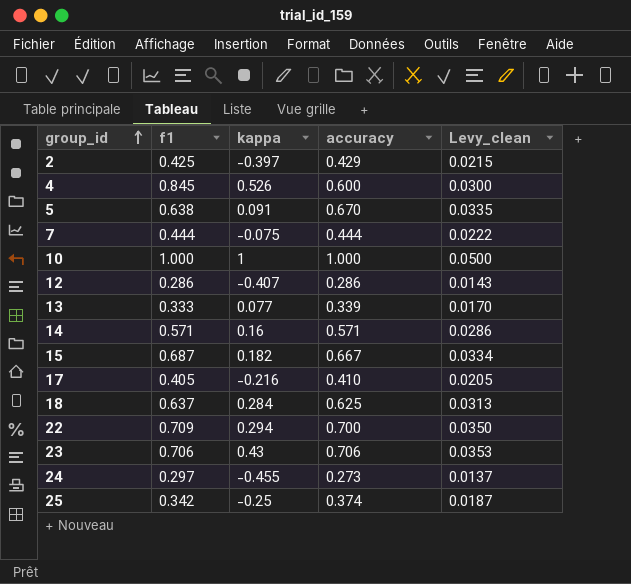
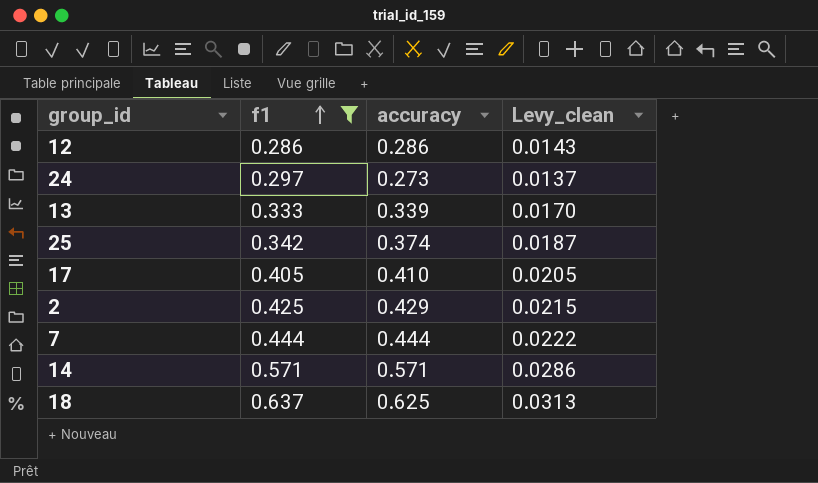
filter: none -> f1 <= 0.637
row order: group_id ascending -> f1 ascending
column kappa | position: 3 -> none

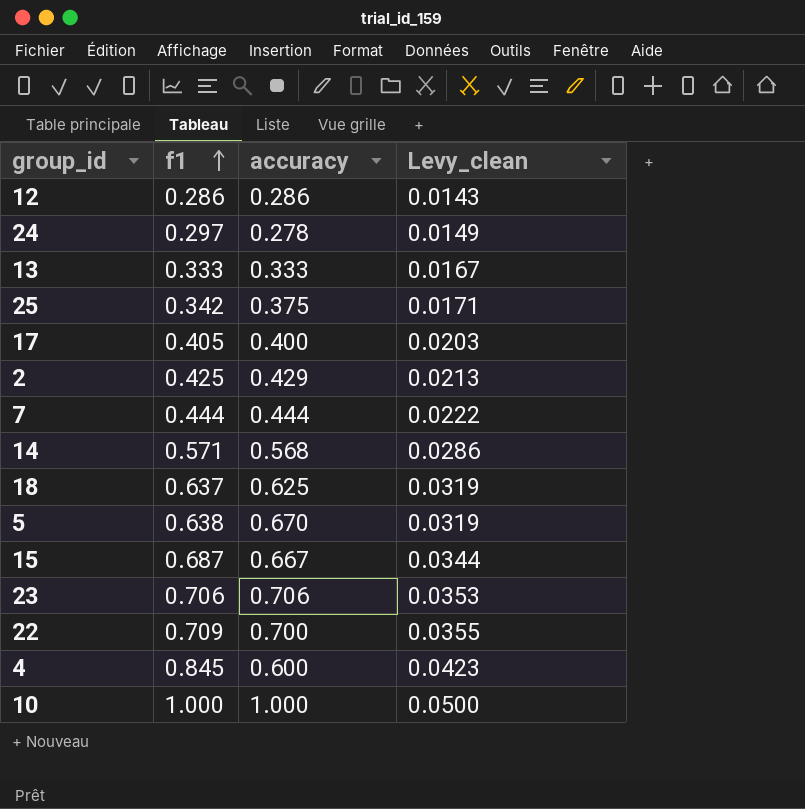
filter: f1 <= 0.637 -> none
column Levy_clean | formula: [accuracy] * 0.05 -> [f1] * 0.05
24 | accuracy: 0.273 -> 0.278
13 | accuracy: 0.339 -> 0.333
25 | accuracy: 0.374 -> 0.375
17 | accuracy: 0.410 -> 0.400
14 | accuracy: 0.571 -> 0.568

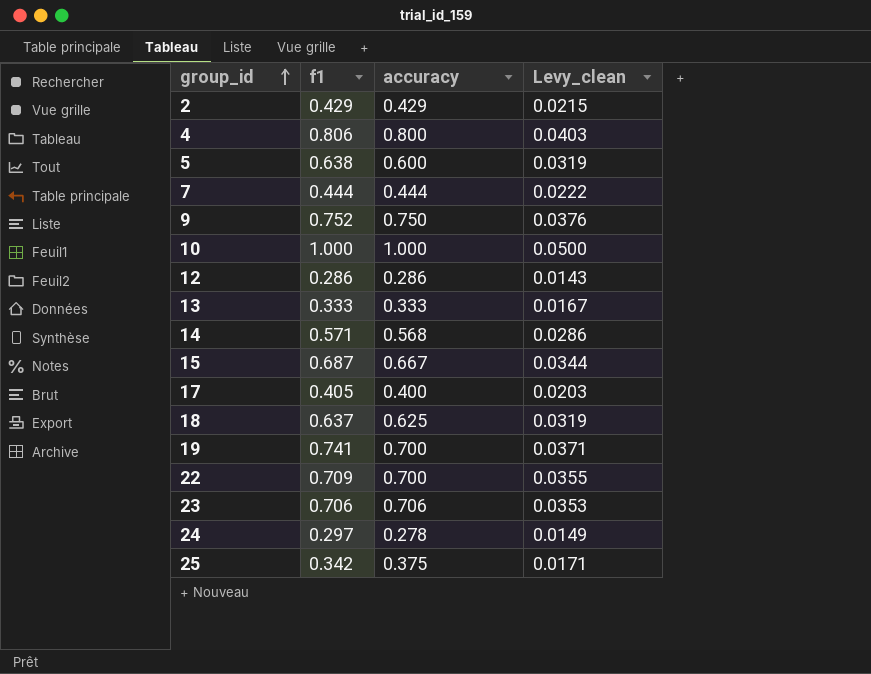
row order: f1 ascending -> group_id ascending
2 | f1: 0.425 -> 0.429
2 | Levy_clean: 0.0213 -> 0.0215
4 | f1: 0.845 -> 0.806
4 | accuracy: 0.600 -> 0.800
4 | Levy_clean: 0.0423 -> 0.0403
5 | accuracy: 0.670 -> 0.600
row 9: none -> 0.752 | 0.750 | 0.0376
row 19: none -> 0.741 | 0.700 | 0.0371

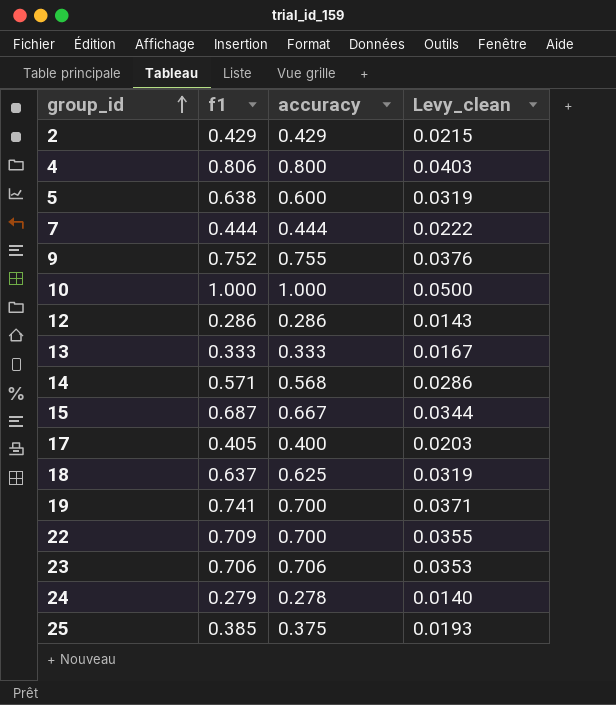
9 | accuracy: 0.750 -> 0.755
24 | f1: 0.297 -> 0.279
24 | Levy_clean: 0.0149 -> 0.0140
25 | f1: 0.342 -> 0.385
25 | Levy_clean: 0.0171 -> 0.0193

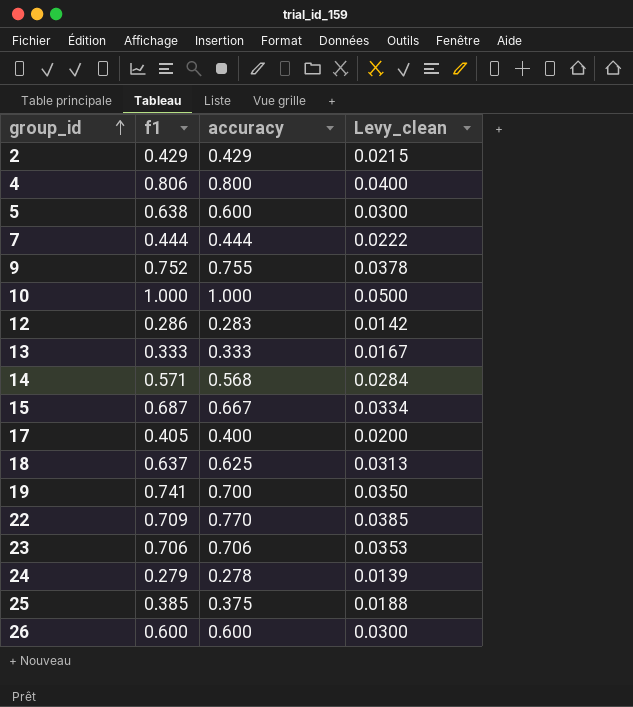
column Levy_clean | formula: [f1] * 0.05 -> [accuracy] * 0.05
12 | accuracy: 0.286 -> 0.283
22 | accuracy: 0.700 -> 0.770
row 26: none -> 0.600 | 0.600 | 0.0300

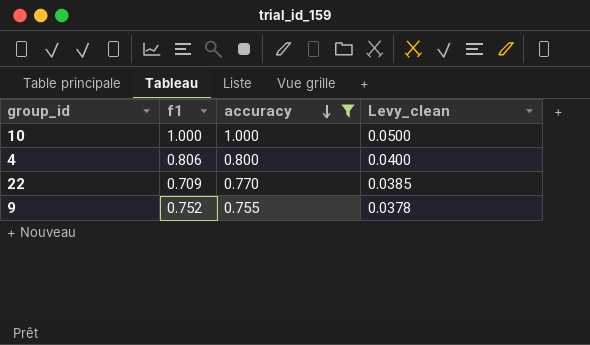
filter: none -> accuracy >= 0.755
row order: group_id ascending -> accuracy descending

